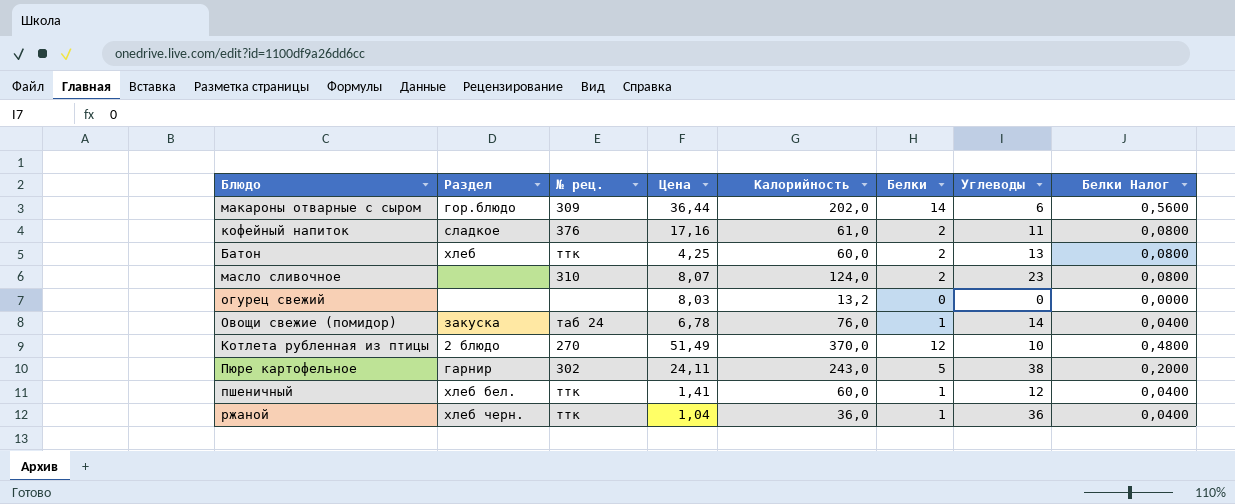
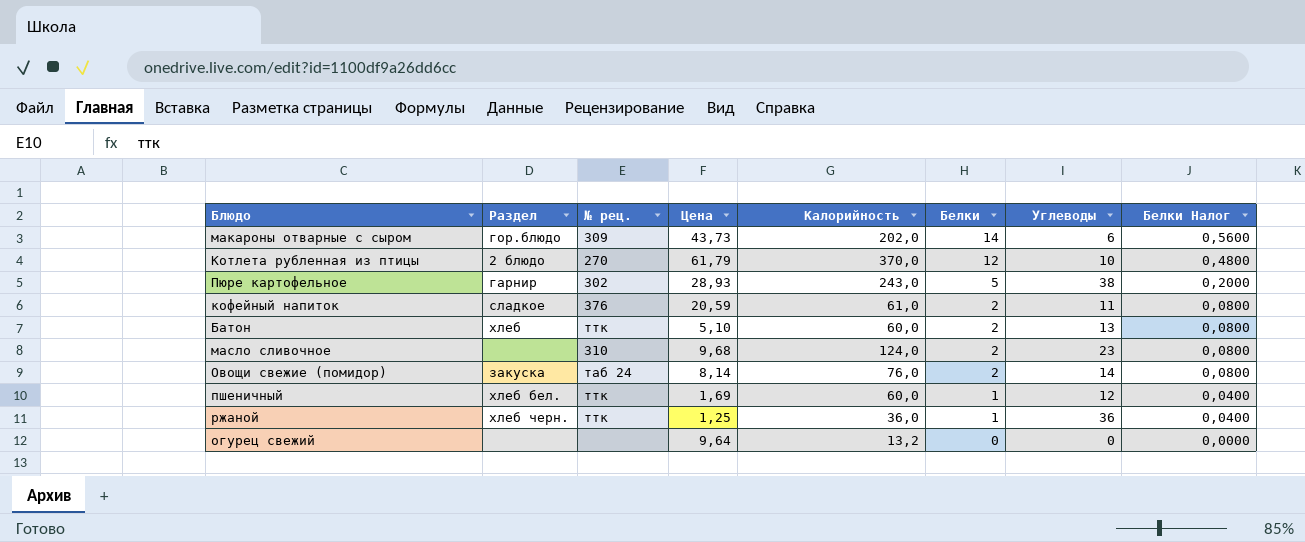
row order: none -> Белки descending
макароны отварные с сыром | Цена: 36,44 -> 43,73
Котлета рубленная из птицы | Цена: 51,49 -> 61,79
Пюре картофельное | Цена: 24,11 -> 28,93
кофейный напиток | Цена: 17,16 -> 20,59
Батон | Цена: 4,25 -> 5,10
масло сливочное | Цена: 8,07 -> 9,68
Овощи свежие (помидор) | Цена: 6,78 -> 8,14
Овощи свежие (помидор) | Белки: 1 -> 2
Овощи свежие (помидор) | Белки Налог: 0,0400 -> 0,0800
пшеничный | Цена: 1,41 -> 1,69
ржаной | Цена: 1,04 -> 1,25
огурец свежий | Цена: 8,03 -> 9,64

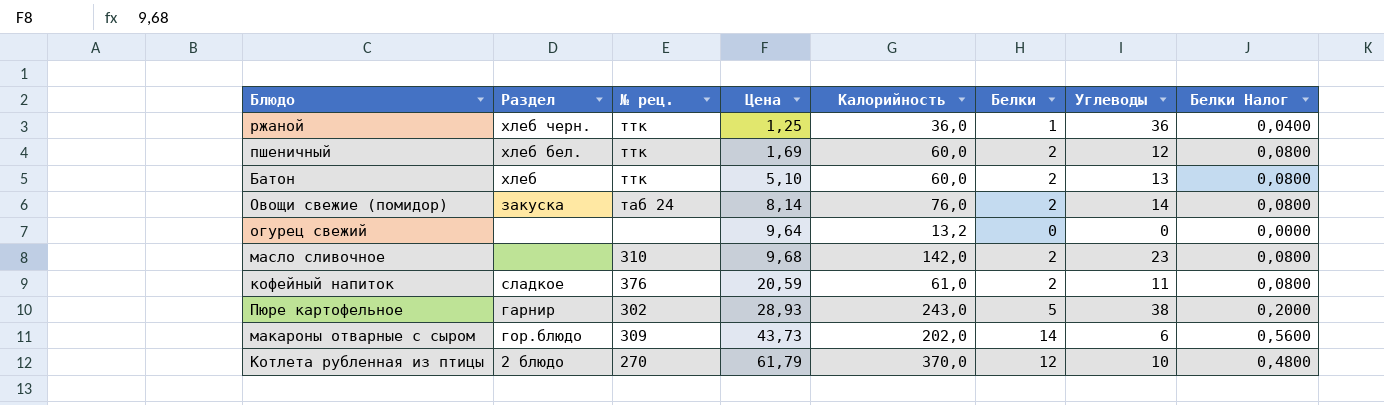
row order: Белки descending -> Цена ascending
пшеничный | Белки: 1 -> 2
пшеничный | Белки Налог: 0,0400 -> 0,0800
масло сливочное | Калорийность: 124,0 -> 142,0

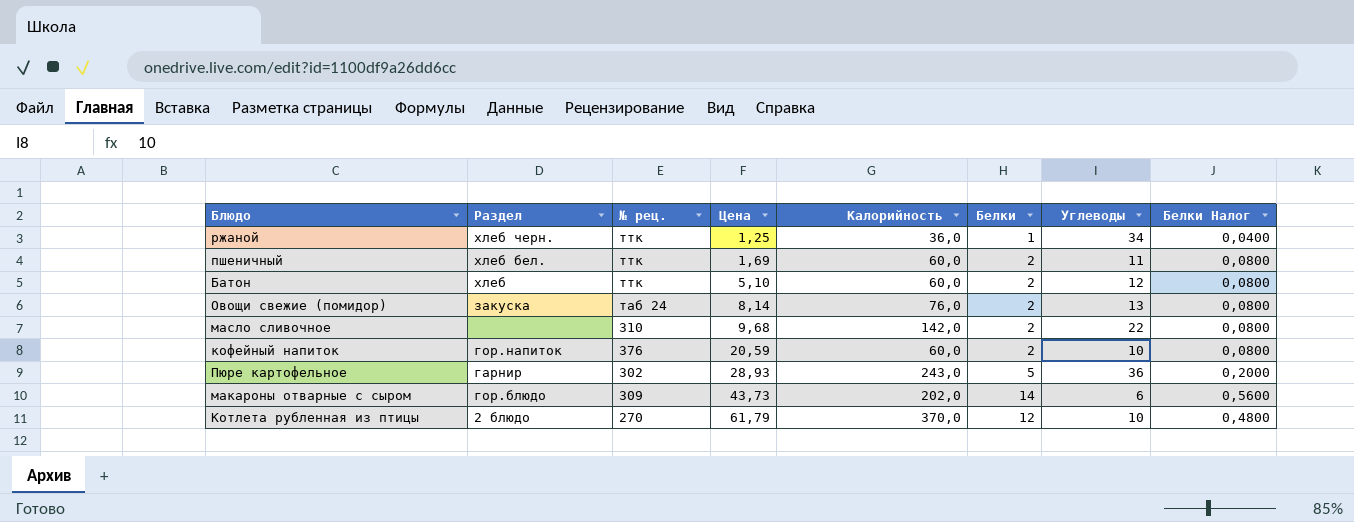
row огурец свежий: none | none | 9,64 | 13,2 | 0 | 0 | 0,0000 -> none
ржаной | Углеводы: 36 -> 34
пшеничный | Углеводы: 12 -> 11
Батон | Углеводы: 13 -> 12
Овощи свежие (помидор) | Углеводы: 14 -> 13
масло сливочное | Углеводы: 23 -> 22
кофейный напиток | Раздел: сладкое -> гор.напиток
кофейный напиток | Калорийность: 61,0 -> 60,0
кофейный напиток | Углеводы: 11 -> 10
Пюре картофельное | Углеводы: 38 -> 36

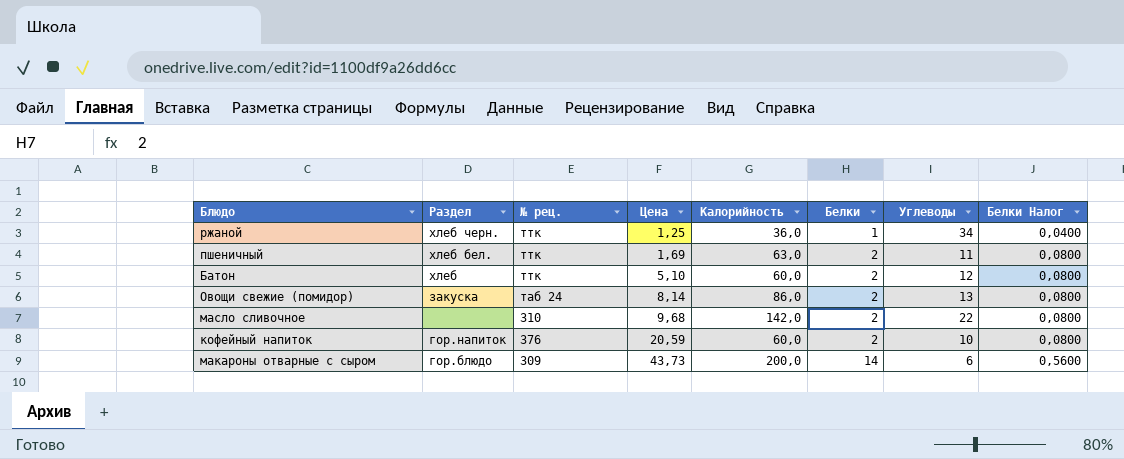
row Пюре картофельное: гарнир | 302 | 28,93 | 243,0 | 5 | 36 | 0,2000 -> none
row Котлета рубленная из птицы: 2 блюдо | 270 | 61,79 | 370,0 | 12 | 10 | 0,4800 -> none
пшеничный | Калорийность: 60,0 -> 63,0
Овощи свежие (помидор) | Калорийность: 76,0 -> 86,0
макароны отварные с сыром | Калорийность: 202,0 -> 200,0

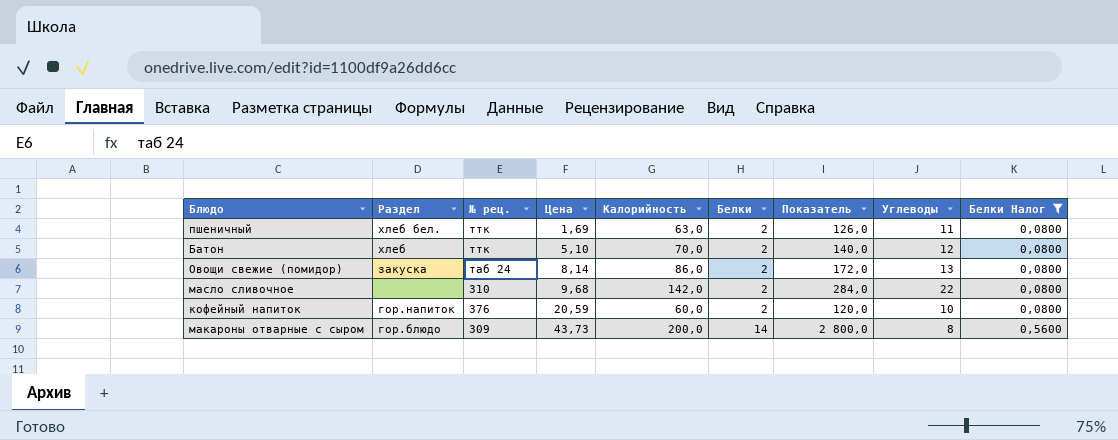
filter: none -> Белки Налог != 0,0400
column Показатель | formula: none -> [Калорийность] * [Белки]
Батон | Калорийность: 60,0 -> 70,0
макароны отварные с сыром | Углеводы: 6 -> 8

